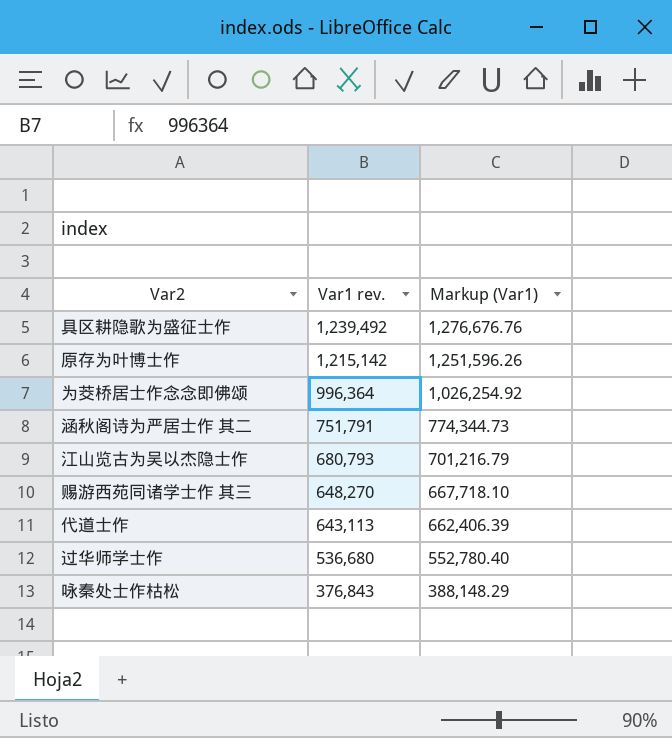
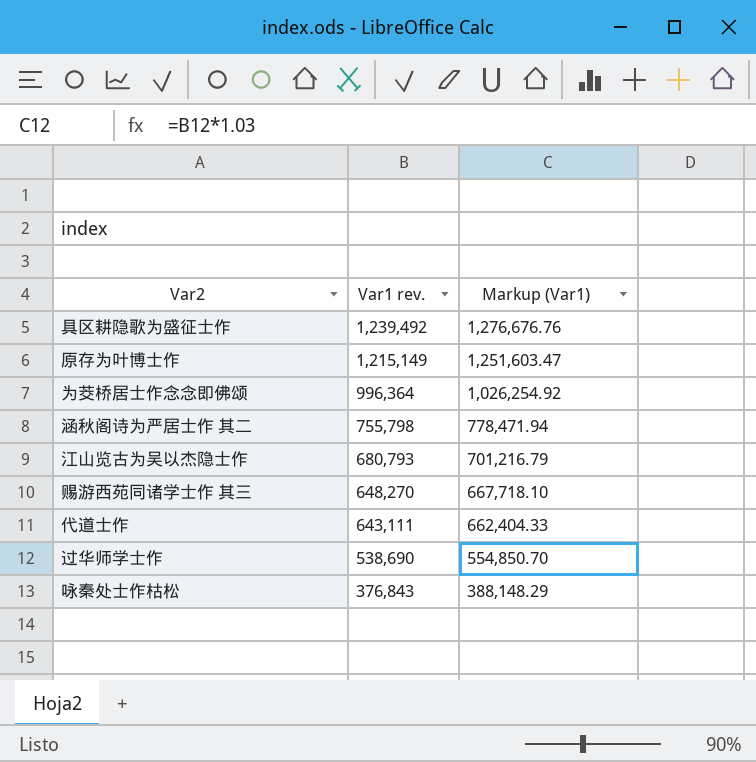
原存为叶博士作 | Var1 rev.: 1,215,142 -> 1,215,149
原存为叶博士作 | Markup (Var1): 1,251,596.26 -> 1,251,603.47
涵秋阁诗为严居士作 其二 | Var1 rev.: 751,791 -> 755,798
涵秋阁诗为严居士作 其二 | Markup (Var1): 774,344.73 -> 778,471.94
代道士作 | Var1 rev.: 643,113 -> 643,111
代道士作 | Markup (Var1): 662,406.39 -> 662,404.33
过华师学士作 | Var1 rev.: 536,680 -> 538,690
过华师学士作 | Markup (Var1): 552,780.40 -> 554,850.70

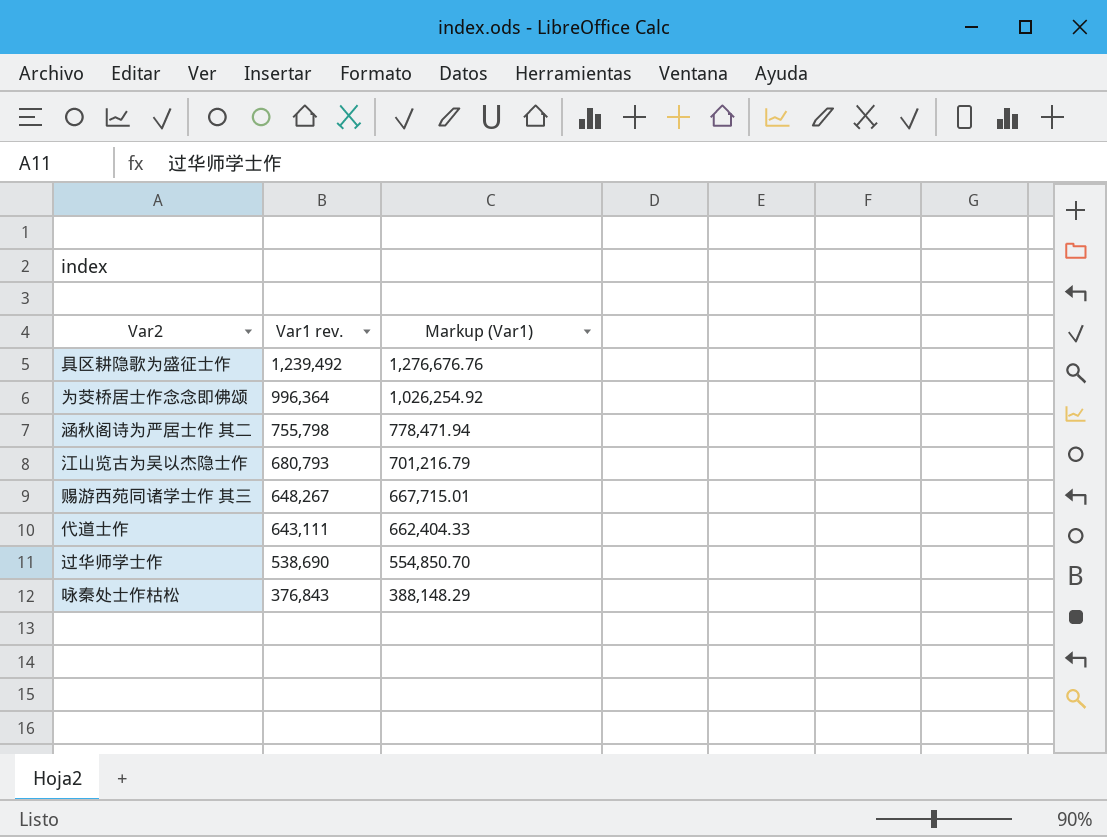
row 原存为叶博士作: 1,215,149 | 1,251,603.47 -> none
赐游西苑同诸学士作 其三 | Var1 rev.: 648,270 -> 648,267
赐游西苑同诸学士作 其三 | Markup (Var1): 667,718.10 -> 667,715.01

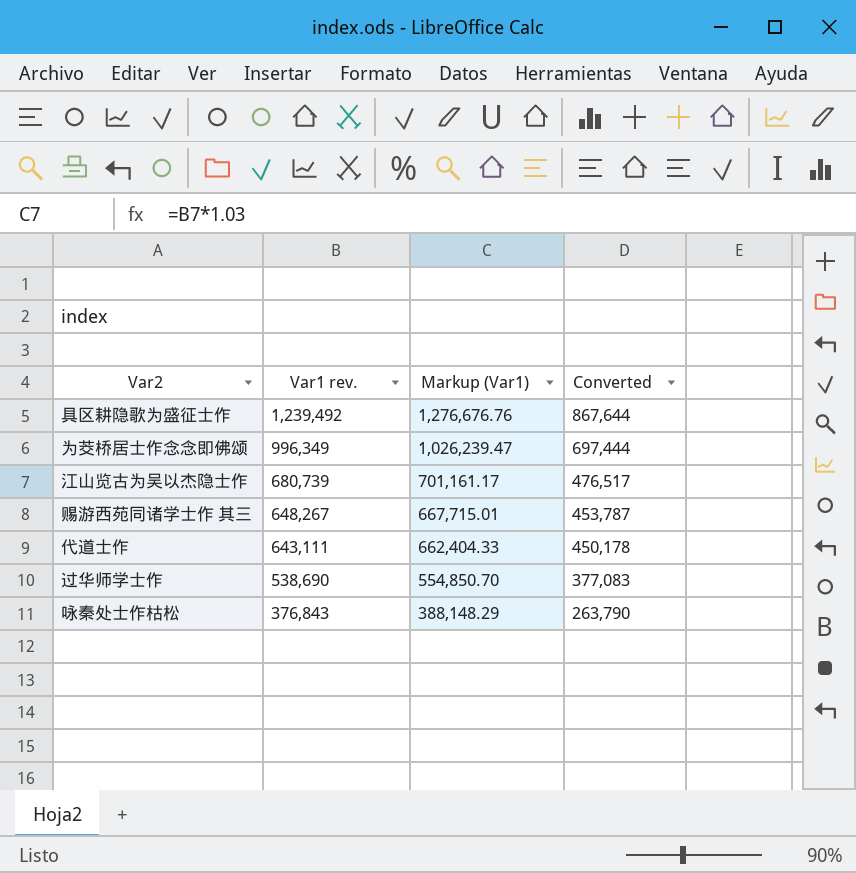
column Converted | formula: none -> [Var1 rev.] * 0.7
row 涵秋阁诗为严居士作 其二: 755,798 | 778,471.94 -> none
为茭桥居士作念念即佛颂 | Var1 rev.: 996,364 -> 996,349
为茭桥居士作念念即佛颂 | Markup (Var1): 1,026,254.92 -> 1,026,239.47
江山览古为吴以杰隐士作 | Var1 rev.: 680,793 -> 680,739
江山览古为吴以杰隐士作 | Markup (Var1): 701,216.79 -> 701,161.17

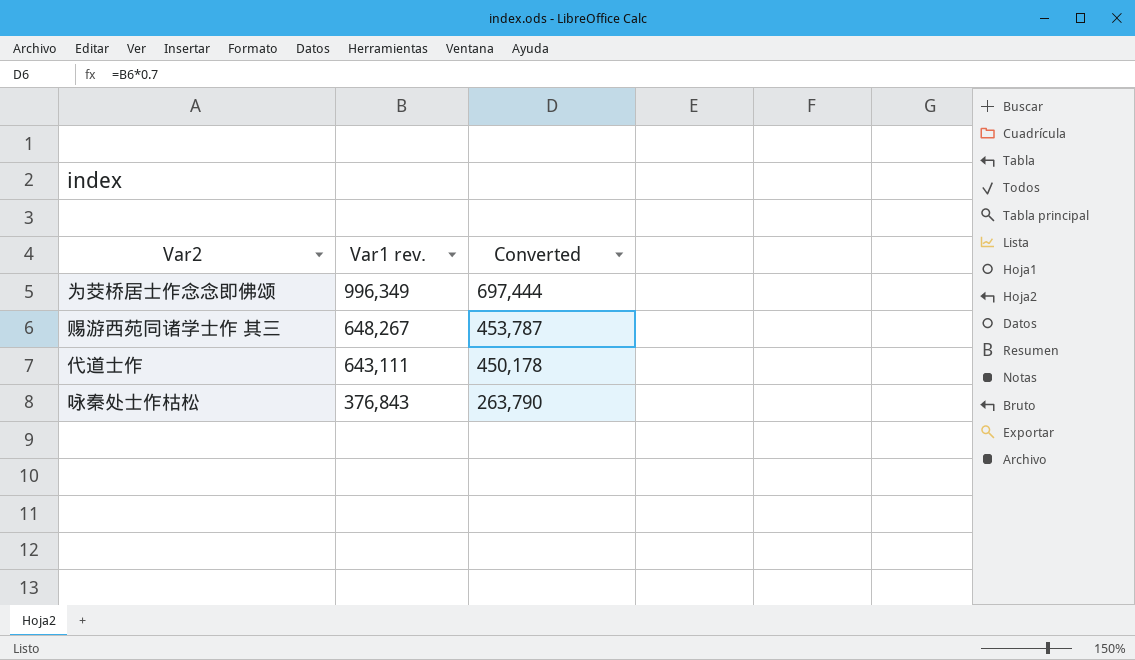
column Markup (Var1) | formula: [Var1 rev.] * 1.03 -> none
row 具区耕隐歌为盛征士作: 1,239,492 | 1,276,676.76 | 867,644 -> none
row 江山览古为吴以杰隐士作: 680,739 | 701,161.17 | 476,517 -> none
row 过华师学士作: 538,690 | 554,850.70 | 377,083 -> none

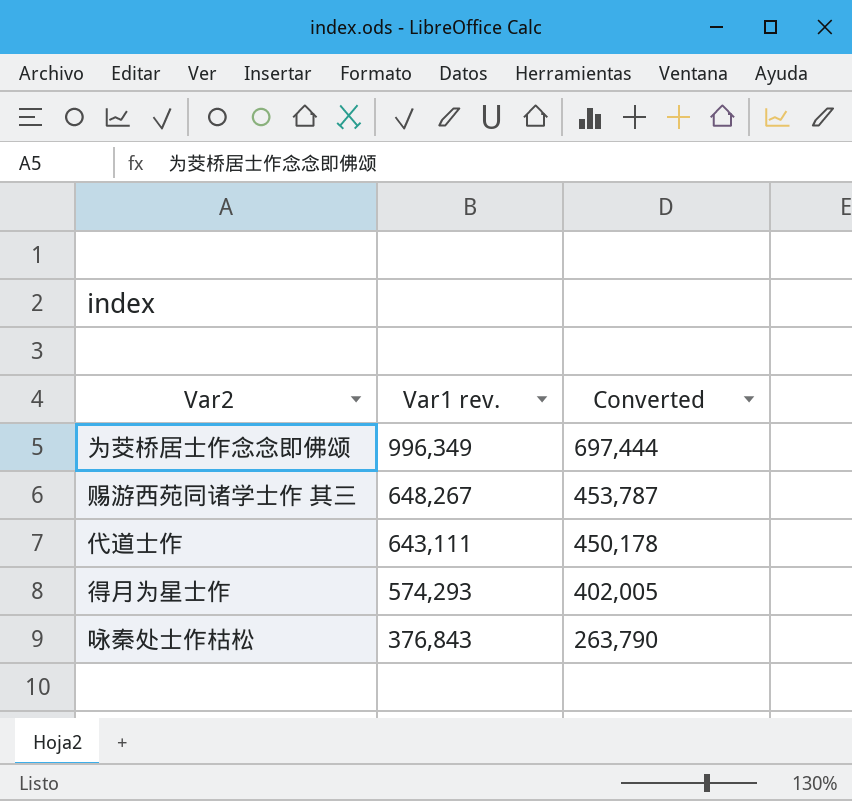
row 得月为星士作: none -> 574,293 | 402,005

